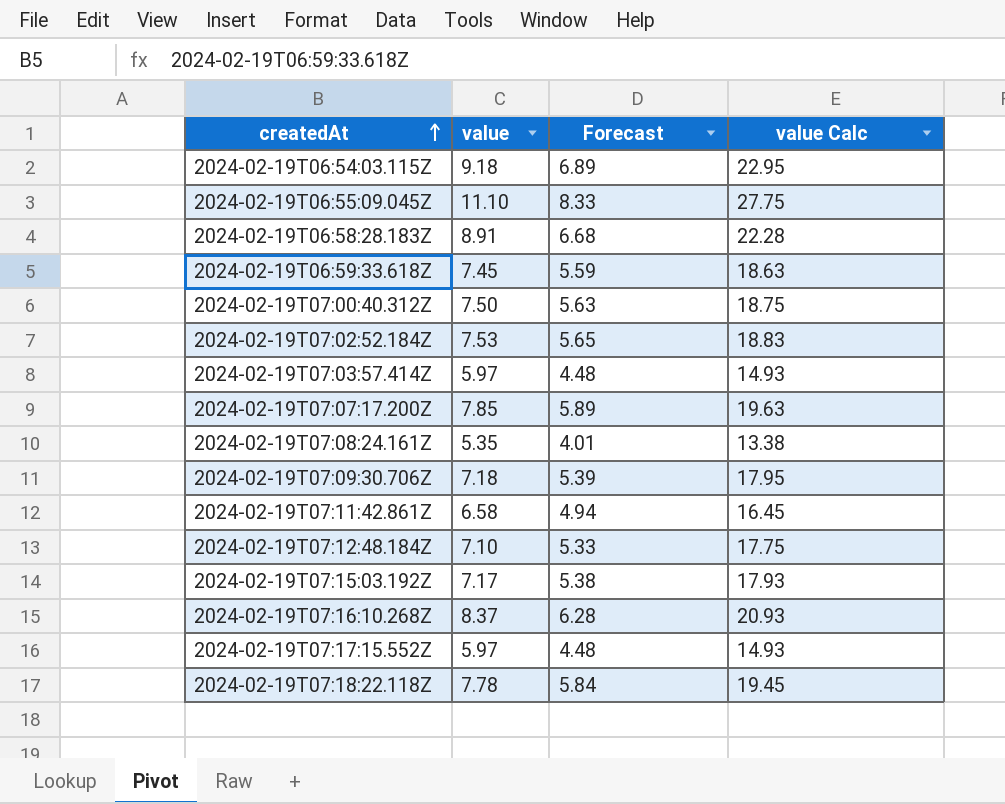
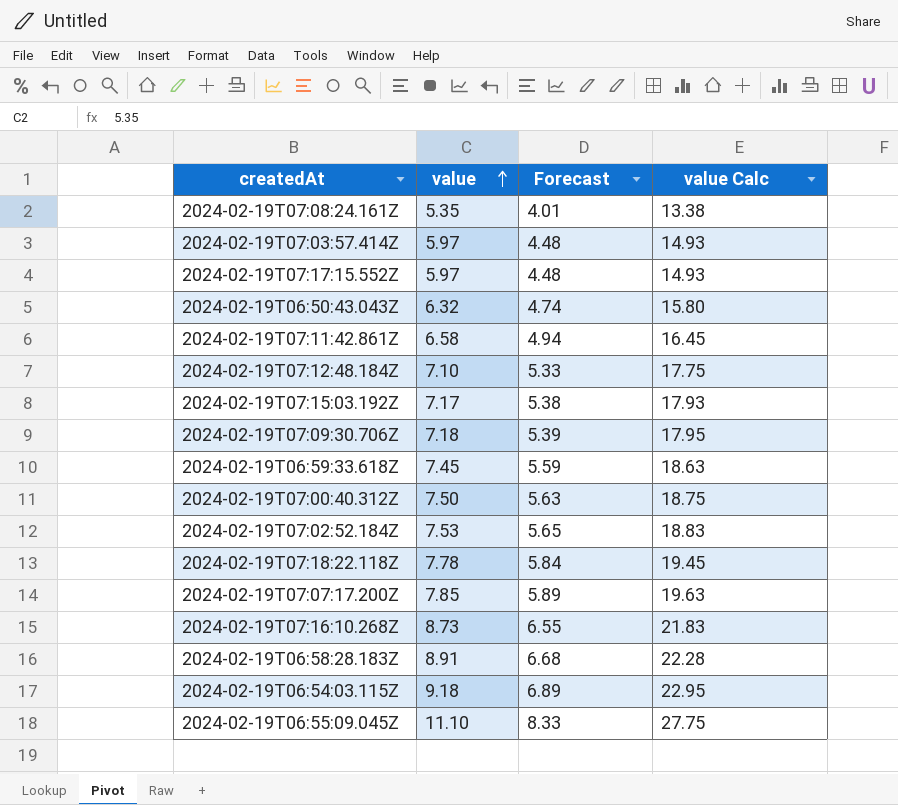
row order: createdAt ascending -> value ascending
row 2024-02-19T06:50:43.043Z: none -> 6.32 | 4.74 | 15.80
2024-02-19T07:16:10.268Z | value: 8.37 -> 8.73
2024-02-19T07:16:10.268Z | Forecast: 6.28 -> 6.55
2024-02-19T07:16:10.268Z | value Calc: 20.93 -> 21.83

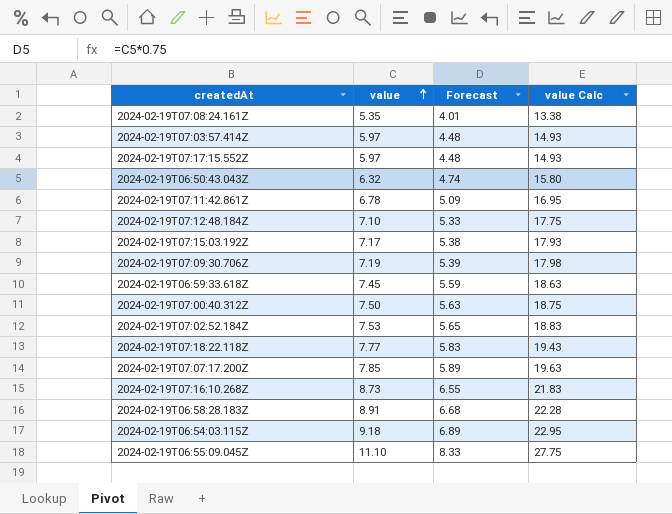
2024-02-19T07:11:42.861Z | value: 6.58 -> 6.78
2024-02-19T07:11:42.861Z | Forecast: 4.94 -> 5.09
2024-02-19T07:11:42.861Z | value Calc: 16.45 -> 16.95
2024-02-19T07:09:30.706Z | value: 7.18 -> 7.19
2024-02-19T07:09:30.706Z | value Calc: 17.95 -> 17.98
2024-02-19T07:18:22.118Z | value: 7.78 -> 7.77
2024-02-19T07:18:22.118Z | Forecast: 5.84 -> 5.83
2024-02-19T07:18:22.118Z | value Calc: 19.45 -> 19.43

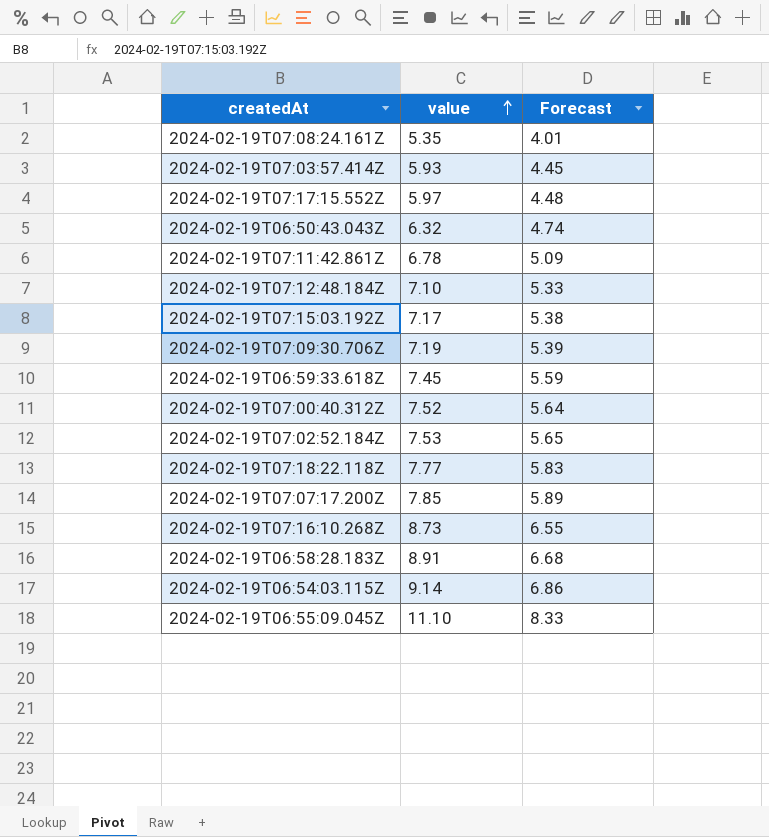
column value Calc | formula: [value] * 2.5 -> none
2024-02-19T07:03:57.414Z | value: 5.97 -> 5.93
2024-02-19T07:03:57.414Z | Forecast: 4.48 -> 4.45
2024-02-19T07:00:40.312Z | value: 7.50 -> 7.52
2024-02-19T07:00:40.312Z | Forecast: 5.63 -> 5.64
2024-02-19T06:54:03.115Z | value: 9.18 -> 9.14
2024-02-19T06:54:03.115Z | Forecast: 6.89 -> 6.86

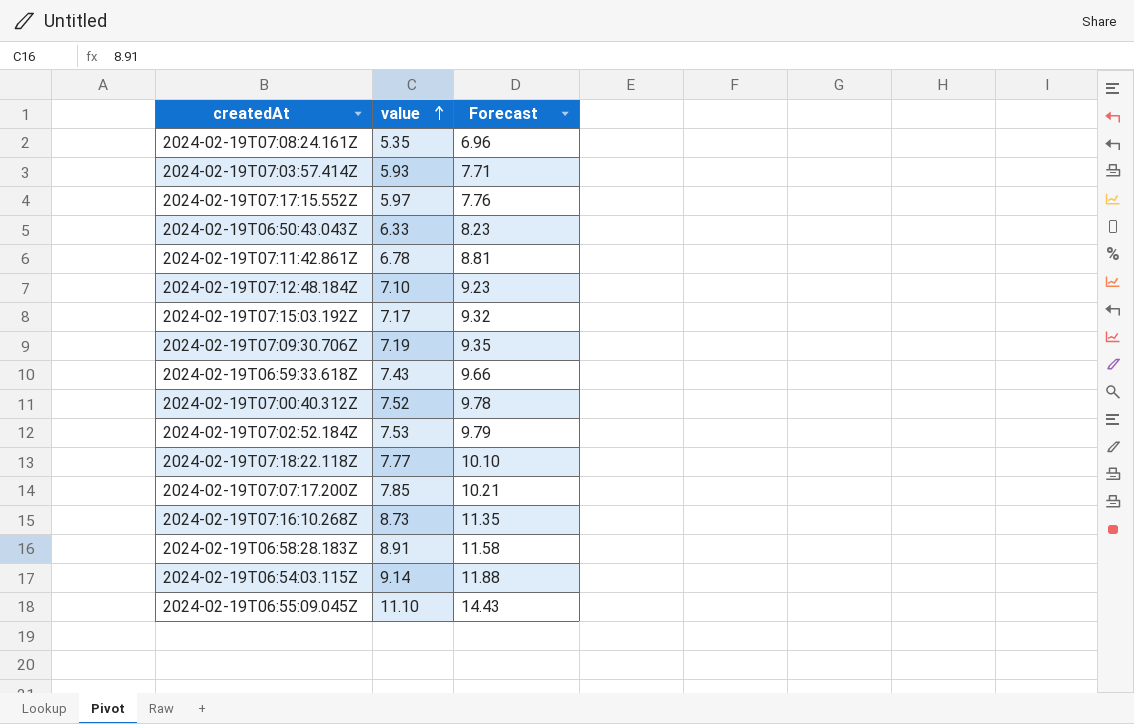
column Forecast | formula: [value] * 0.75 -> [value] * 1.3
2024-02-19T06:50:43.043Z | value: 6.32 -> 6.33
2024-02-19T06:59:33.618Z | value: 7.45 -> 7.43

